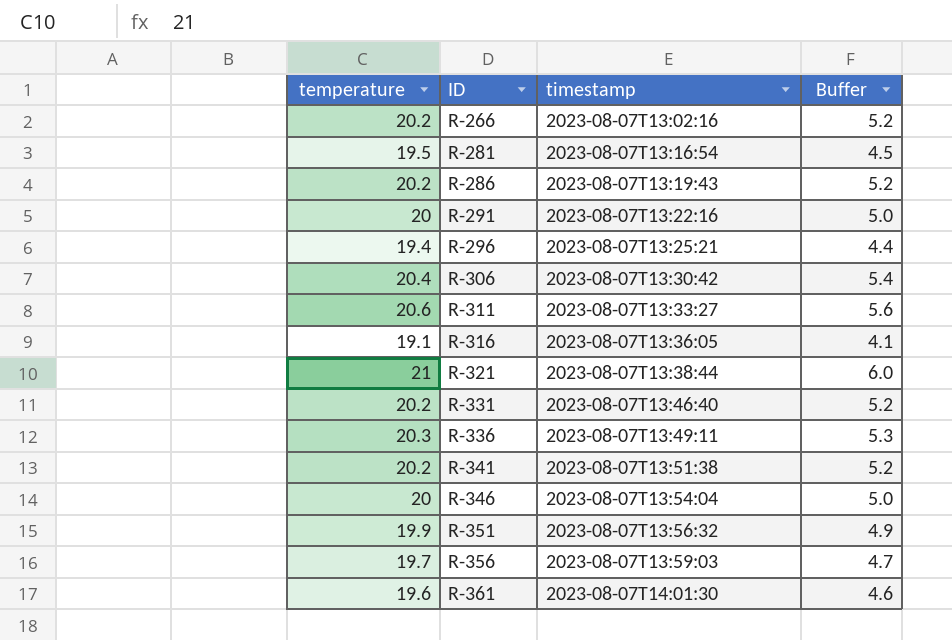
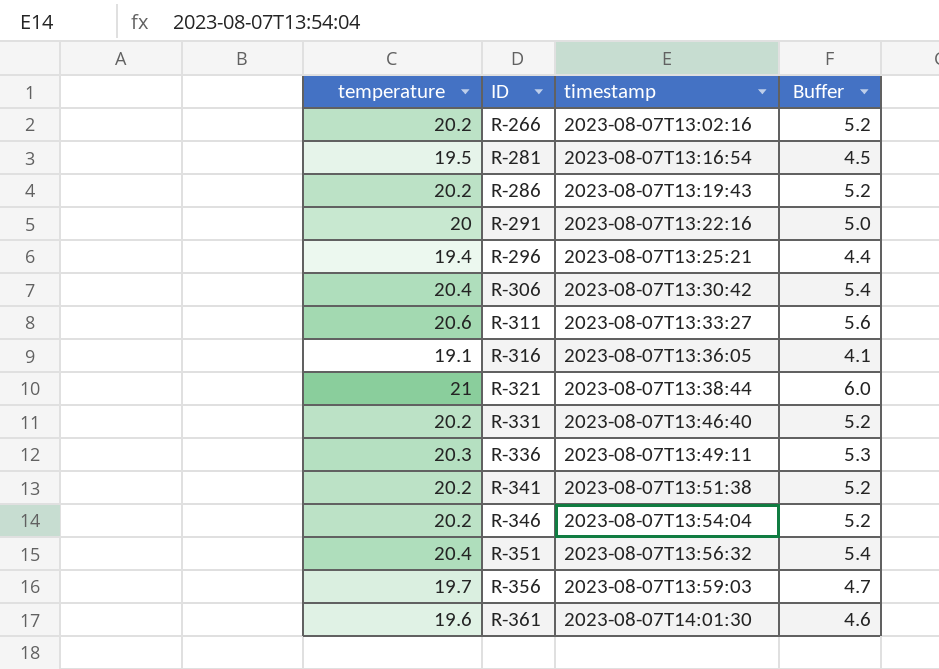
R-346 | temperature: 20 -> 20.2
R-346 | Buffer: 5.0 -> 5.2
R-351 | temperature: 19.9 -> 20.4
R-351 | Buffer: 4.9 -> 5.4

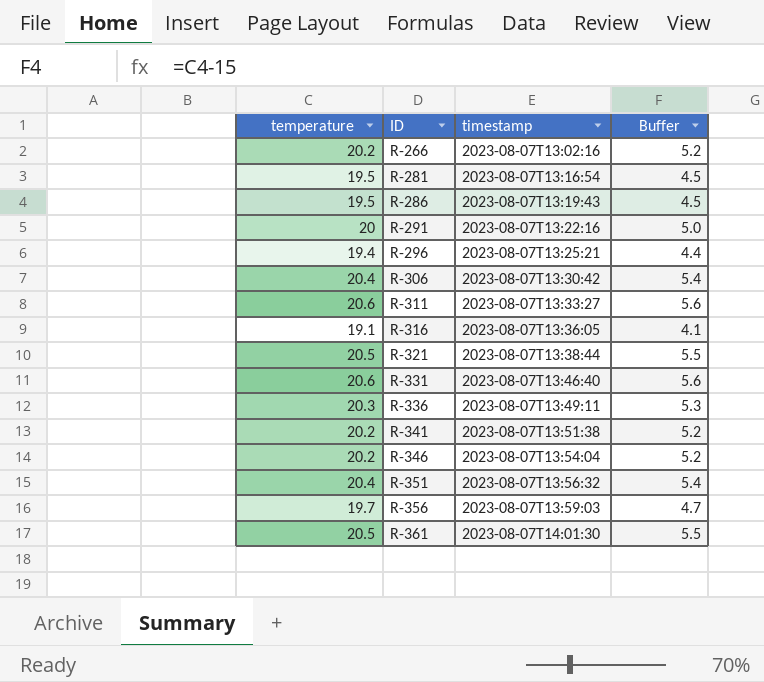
R-286 | temperature: 20.2 -> 19.5
R-286 | Buffer: 5.2 -> 4.5
R-321 | temperature: 21 -> 20.5
R-321 | Buffer: 6.0 -> 5.5
R-331 | temperature: 20.2 -> 20.6
R-331 | Buffer: 5.2 -> 5.6
R-361 | temperature: 19.6 -> 20.5
R-361 | Buffer: 4.6 -> 5.5

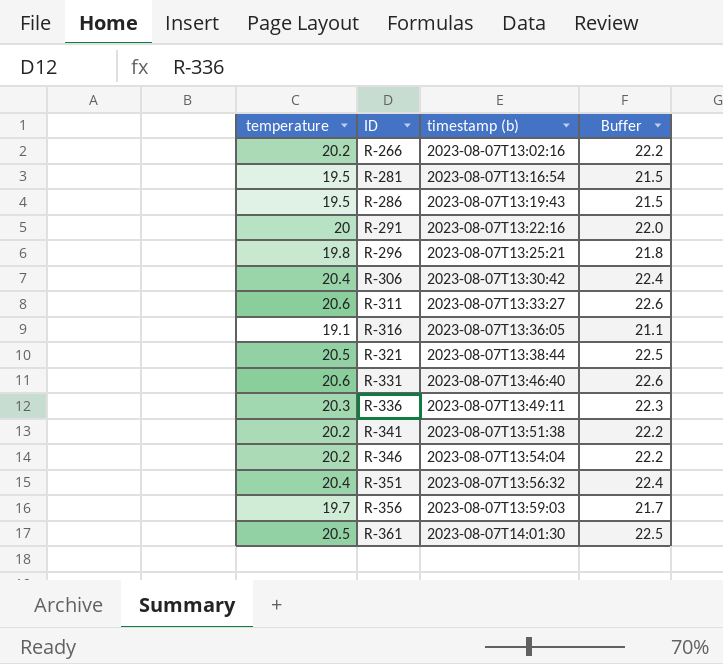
column name: timestamp -> timestamp (b)
column Buffer | formula: [temperature] - 15 -> [temperature] + 2
R-296 | temperature: 19.4 -> 19.8

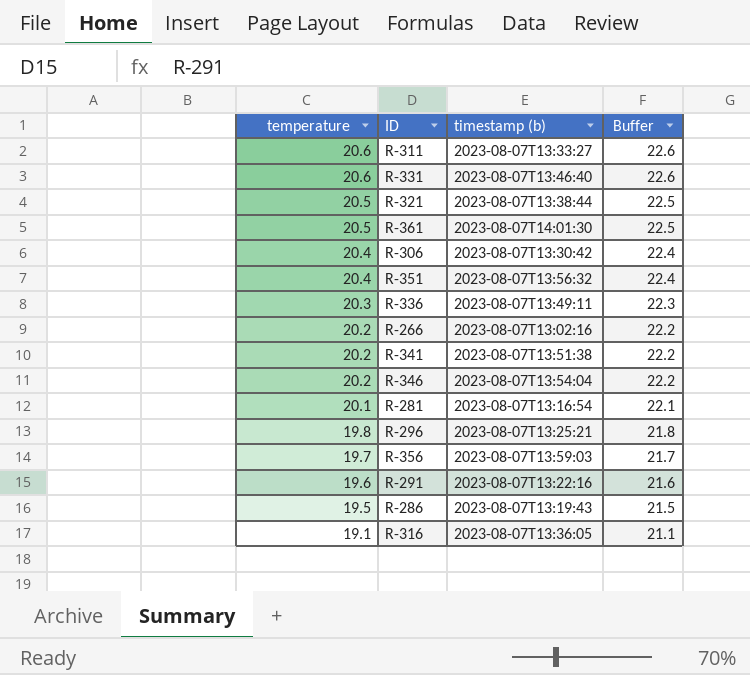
row order: ID ascending -> temperature descending
R-281 | temperature: 19.5 -> 20.1
R-281 | Buffer: 21.5 -> 22.1
R-291 | temperature: 20 -> 19.6
R-291 | Buffer: 22.0 -> 21.6

